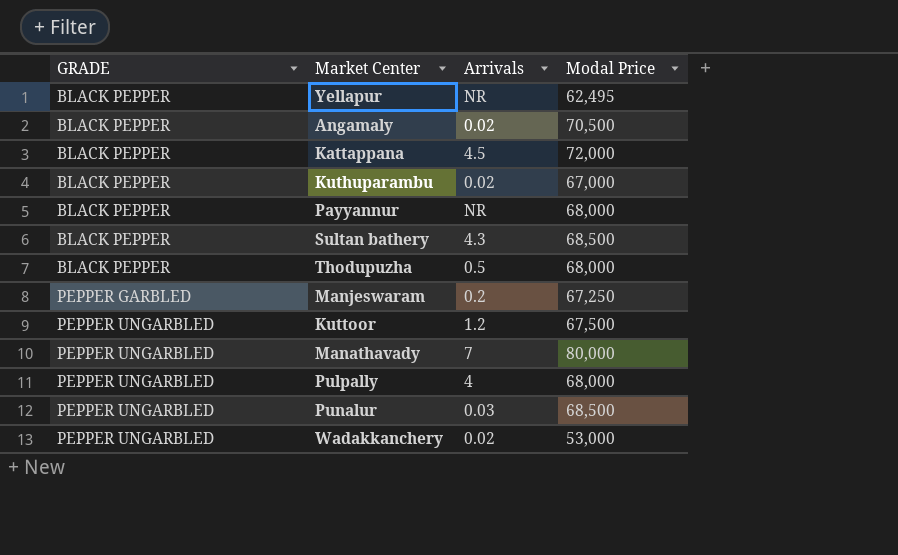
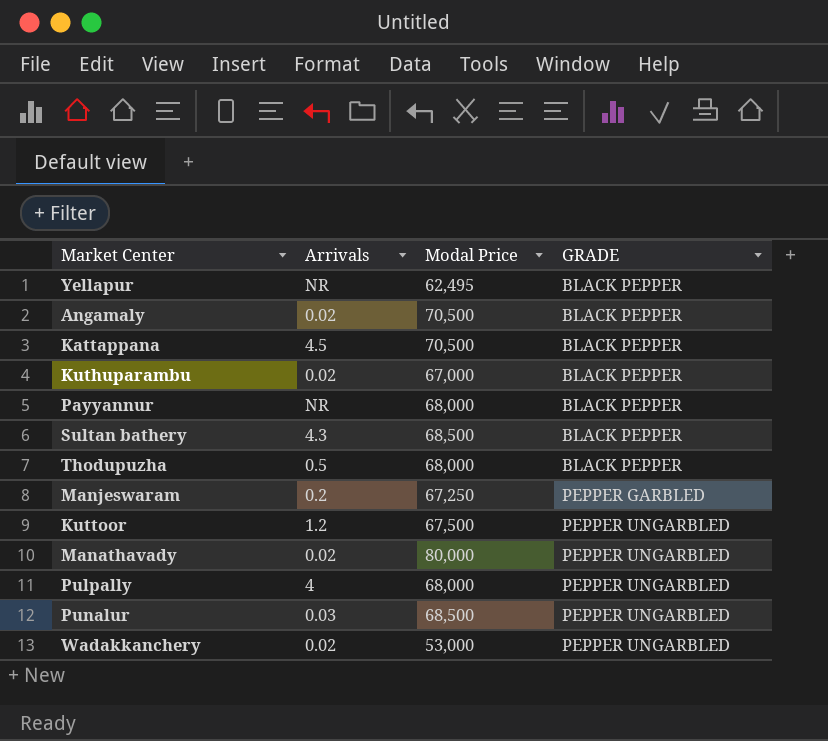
column GRADE | position: 1 -> 4
Kattappana | Modal Price: 72,000 -> 70,500
Manathavady | Arrivals: 7 -> 0.02

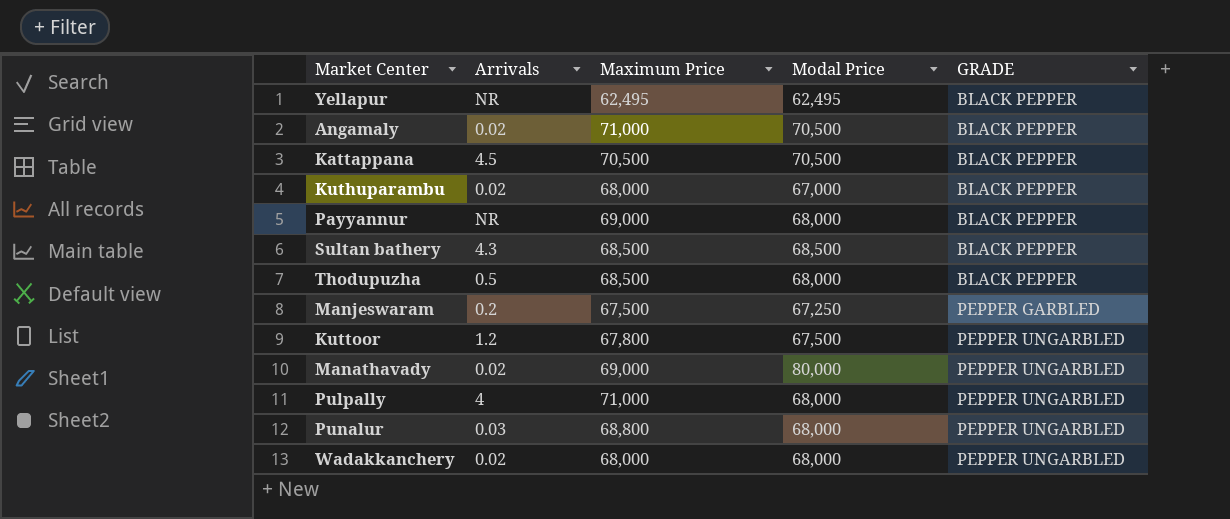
column Maximum Price | position: none -> 3
Punalur | Modal Price: 68,500 -> 68,000
Wadakkanchery | Modal Price: 53,000 -> 68,000

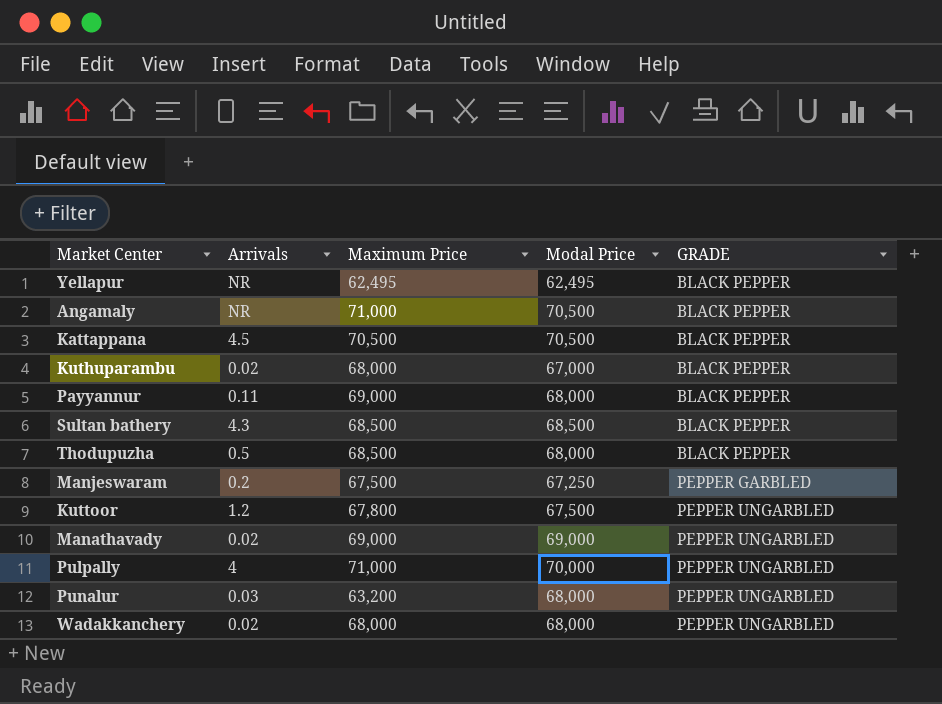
Angamaly | Arrivals: 0.02 -> NR
Payyannur | Arrivals: NR -> 0.11
Manathavady | Modal Price: 80,000 -> 69,000
Pulpally | Modal Price: 68,000 -> 70,000
Punalur | Maximum Price: 68,800 -> 63,200

